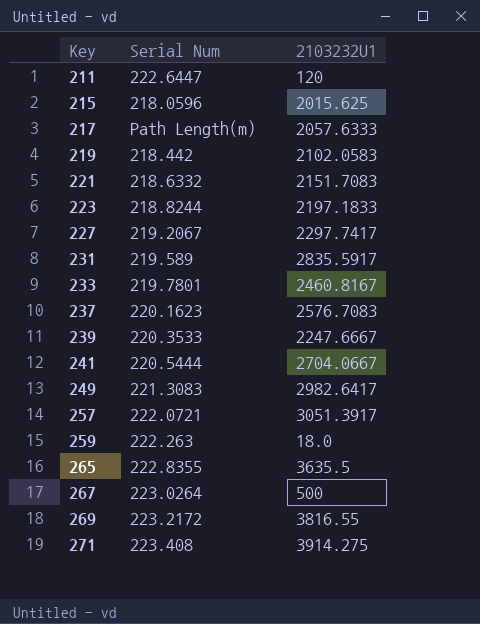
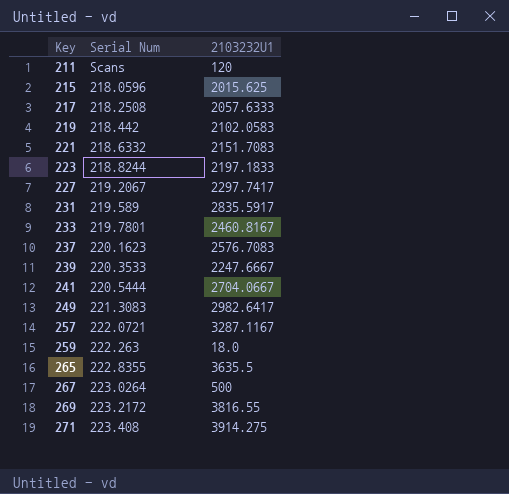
211 | Serial Num: 222.6447 -> Scans
217 | Serial Num: Path Length(m) -> 218.2508
257 | 2103232U1: 3051.3917 -> 3287.1167

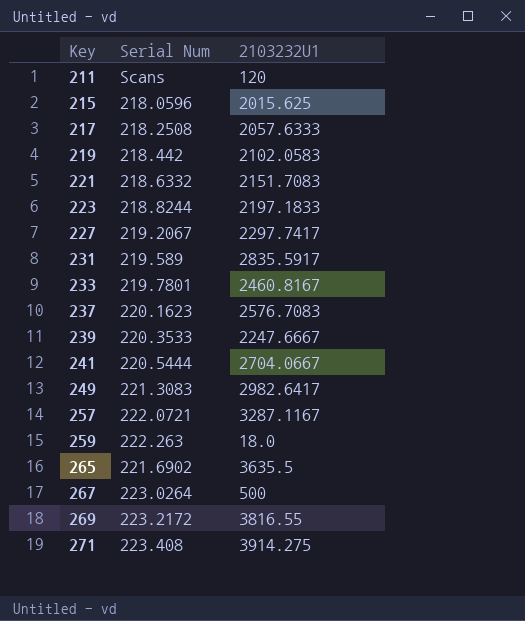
265 | Serial Num: 222.8355 -> 221.6902

